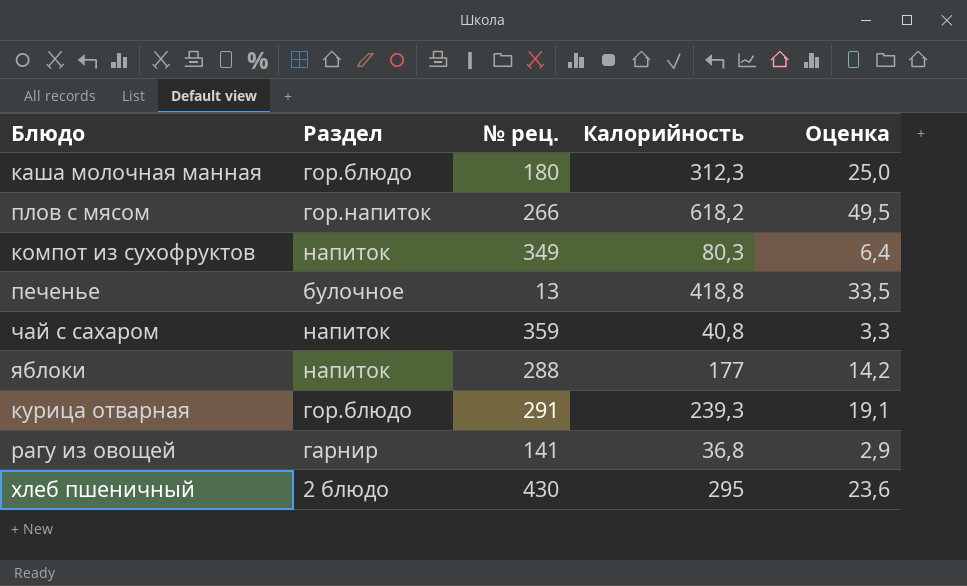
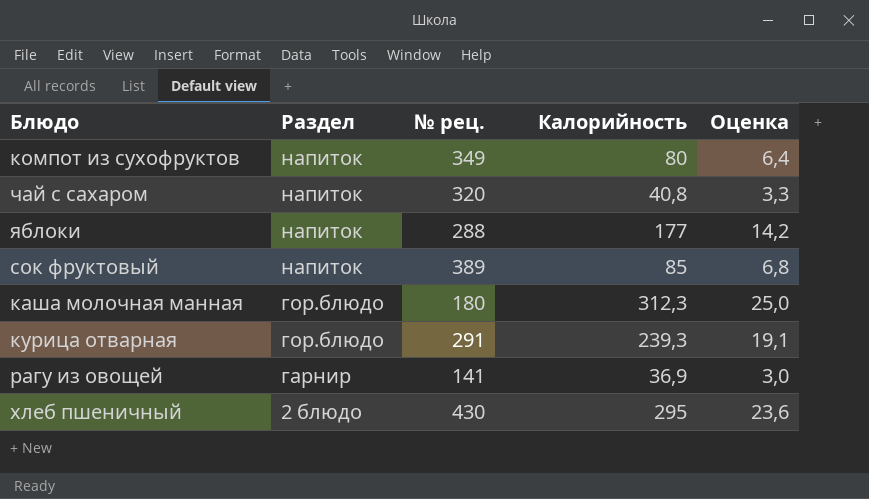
row order: none -> Раздел descending
row плов с мясом: гор.напиток | 266 | 618,2 | 49,5 -> none
row печенье: булочное | 13 | 418,8 | 33,5 -> none
компот из сухофруктов | Калорийность: 80,3 -> 80
чай с сахаром | № рец.: 359 -> 320
row сок фруктовый: none -> напиток | 389 | 85 | 6,8
рагу из овощей | Калорийность: 36,8 -> 36,9
рагу из овощей | Оценка: 2,9 -> 3,0

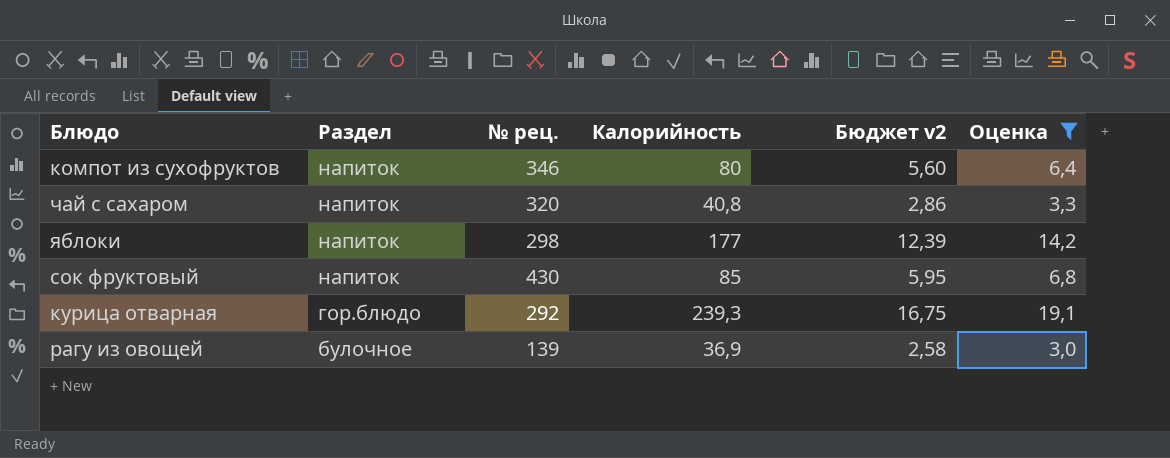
filter: none -> Оценка <= 19,1
column Бюджет v2 | formula: none -> [Калорийность] * 0,07
компот из сухофруктов | № рец.: 349 -> 346
яблоки | № рец.: 288 -> 298
сок фруктовый | № рец.: 389 -> 430
курица отварная | № рец.: 291 -> 292
рагу из овощей | Раздел: гарнир -> булочное
рагу из овощей | № рец.: 141 -> 139

